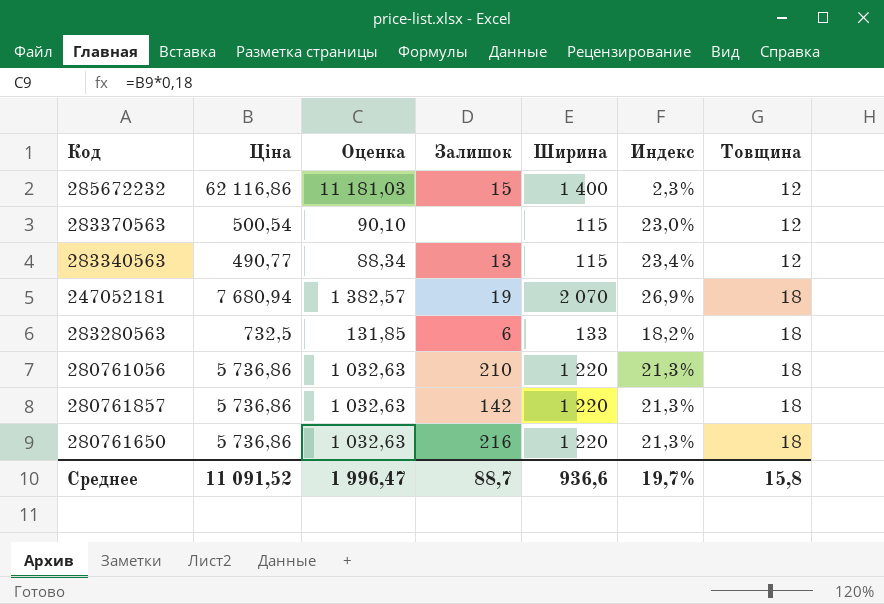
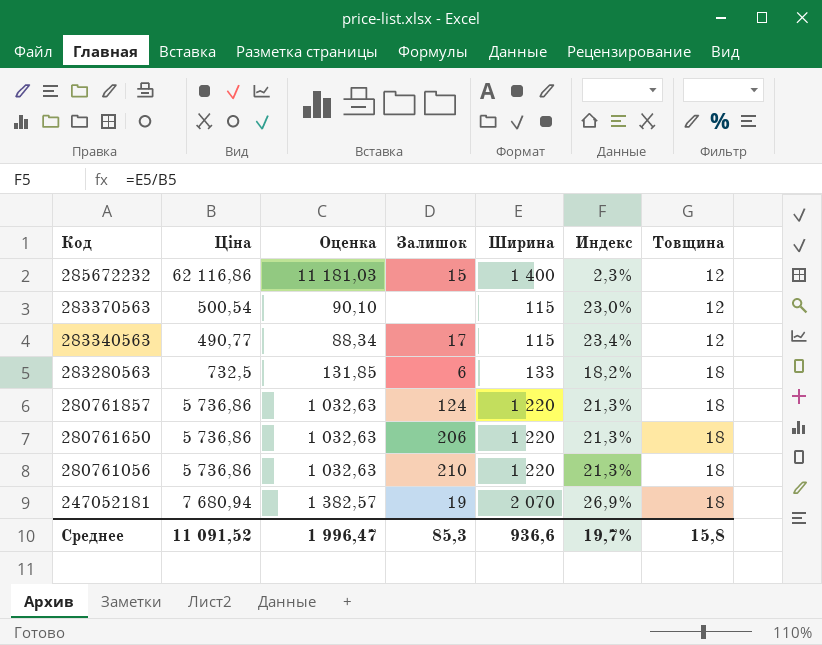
row order: Товщина ascending -> Код descending
283340563 | Залишок: 13 -> 17
280761857 | Залишок: 142 -> 124
280761650 | Залишок: 216 -> 206
Среднее | Залишок: 88,7 -> 85,3

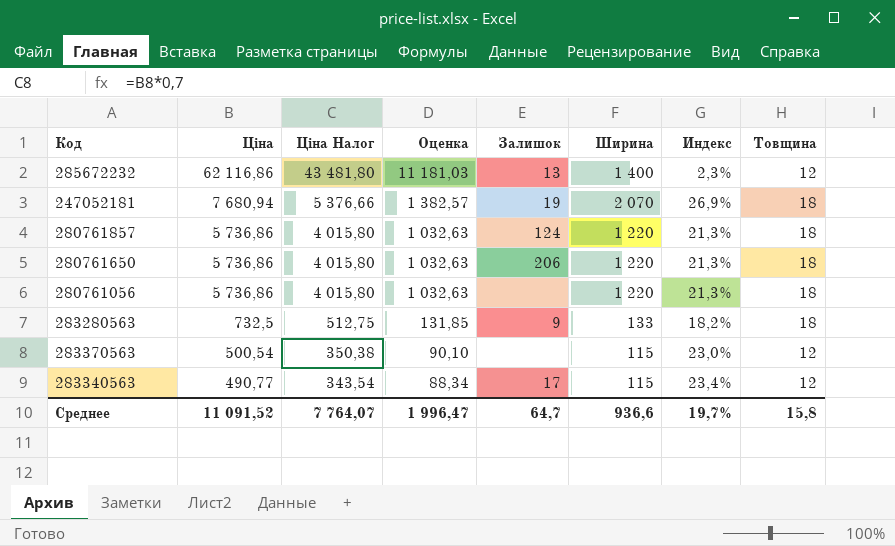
row order: Код descending -> Ціна descending
column Ціна Налог | formula: none -> [Ціна] * 0,7
285672232 | Залишок: 15 -> 13
280761056 | Залишок: 210 -> none
283280563 | Залишок: 6 -> 9
Среднее | Залишок: 85,3 -> 64,7

